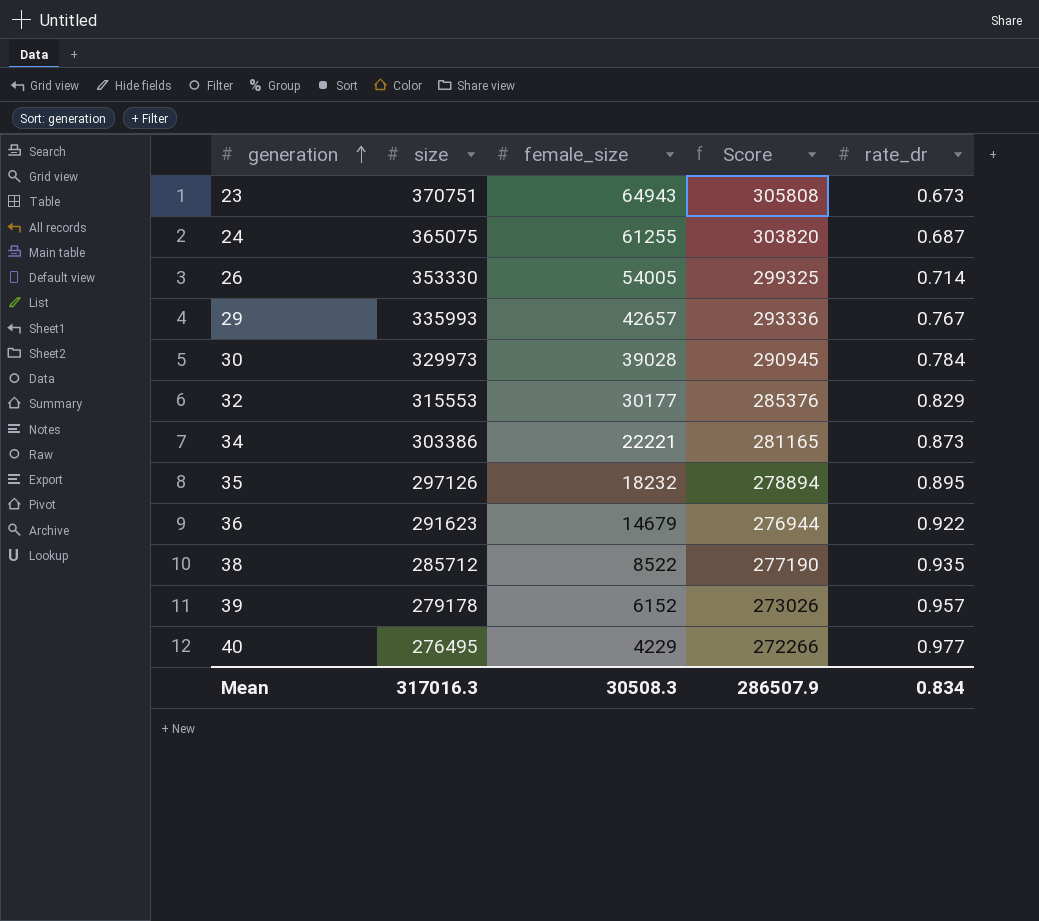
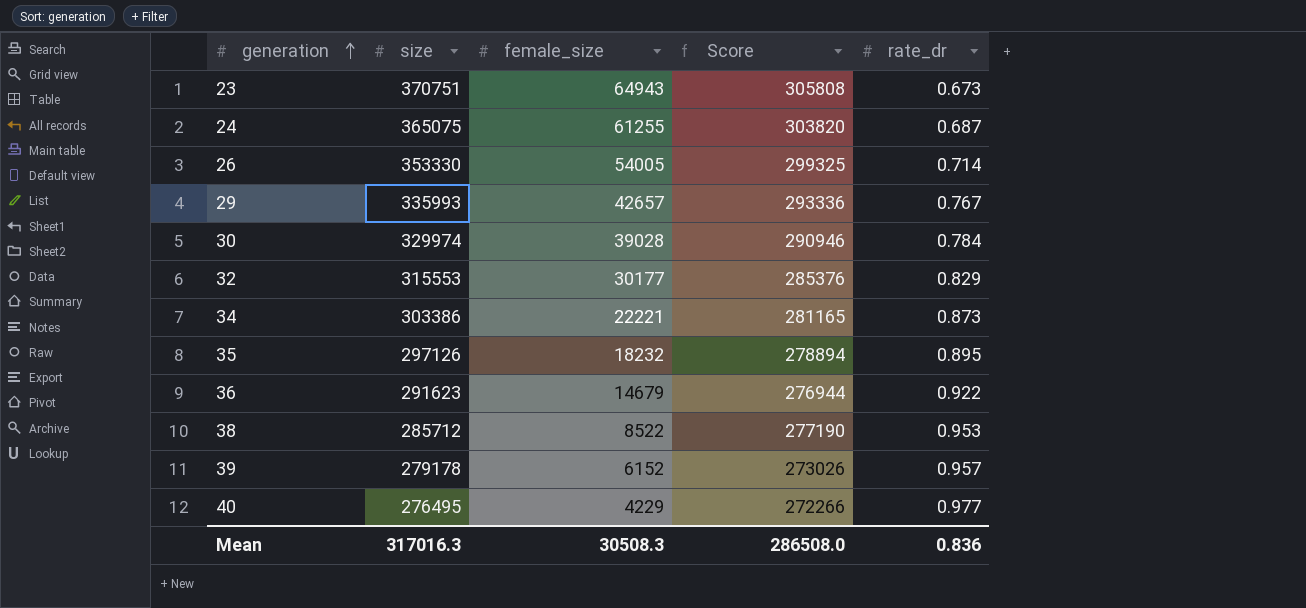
30 | size: 329973 -> 329974
30 | Score: 290945 -> 290946
38 | rate_dr: 0.935 -> 0.953
Mean | Score: 286507.9 -> 286508.0
Mean | rate_dr: 0.834 -> 0.836

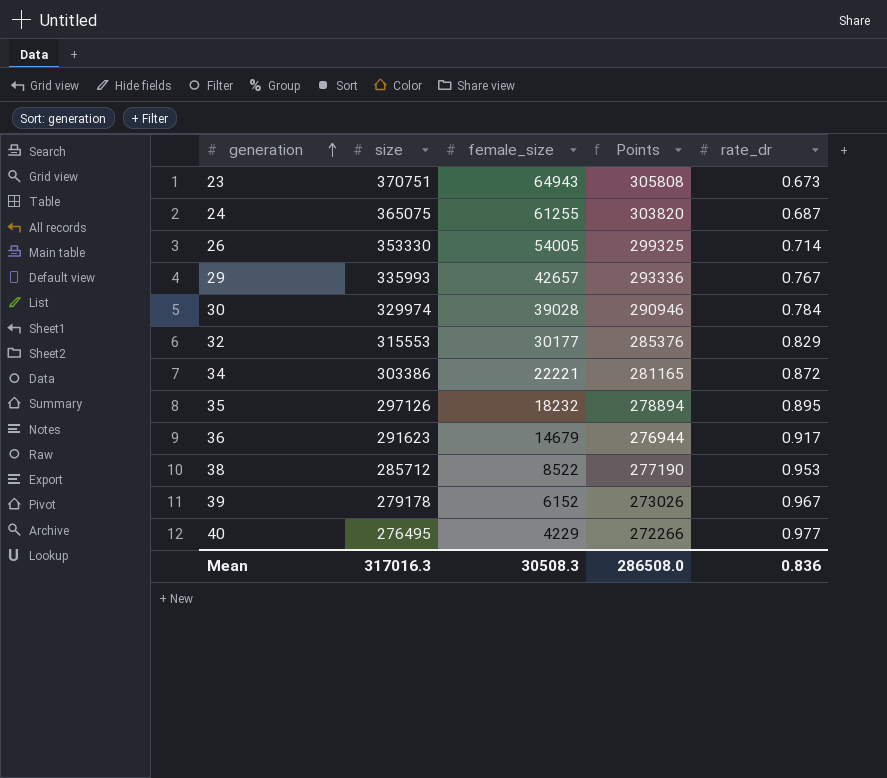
column name: Score -> Points
34 | rate_dr: 0.873 -> 0.872
36 | rate_dr: 0.922 -> 0.917
39 | rate_dr: 0.957 -> 0.967

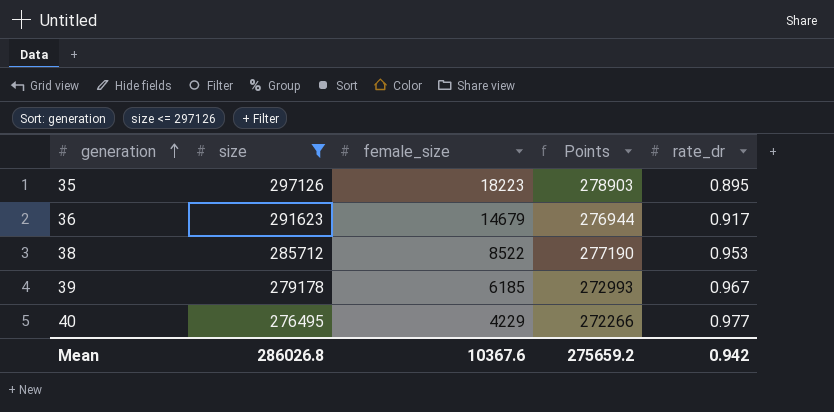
filter: none -> size <= 297126
35 | female_size: 18232 -> 18223
35 | Points: 278894 -> 278903
39 | female_size: 6152 -> 6185
39 | Points: 273026 -> 272993
Mean | size: 317016.3 -> 286026.8
Mean | female_size: 30508.3 -> 10367.6
Mean | Points: 286508.0 -> 275659.2
Mean | rate_dr: 0.836 -> 0.942

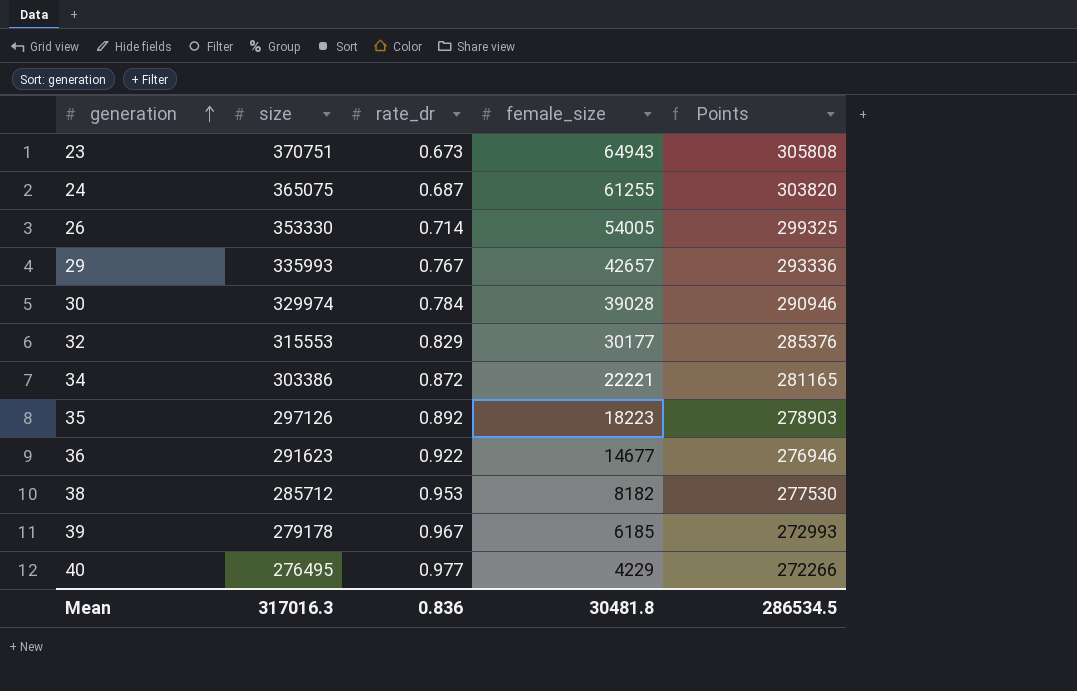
filter: size <= 297126 -> none
column rate_dr | position: 5 -> 3
35 | rate_dr: 0.895 -> 0.892
36 | rate_dr: 0.917 -> 0.922
36 | female_size: 14679 -> 14677
36 | Points: 276944 -> 276946
38 | female_size: 8522 -> 8182
38 | Points: 277190 -> 277530
Mean | size: 286026.8 -> 317016.3
Mean | rate_dr: 0.942 -> 0.836
Mean | female_size: 10367.6 -> 30481.8
Mean | Points: 275659.2 -> 286534.5

